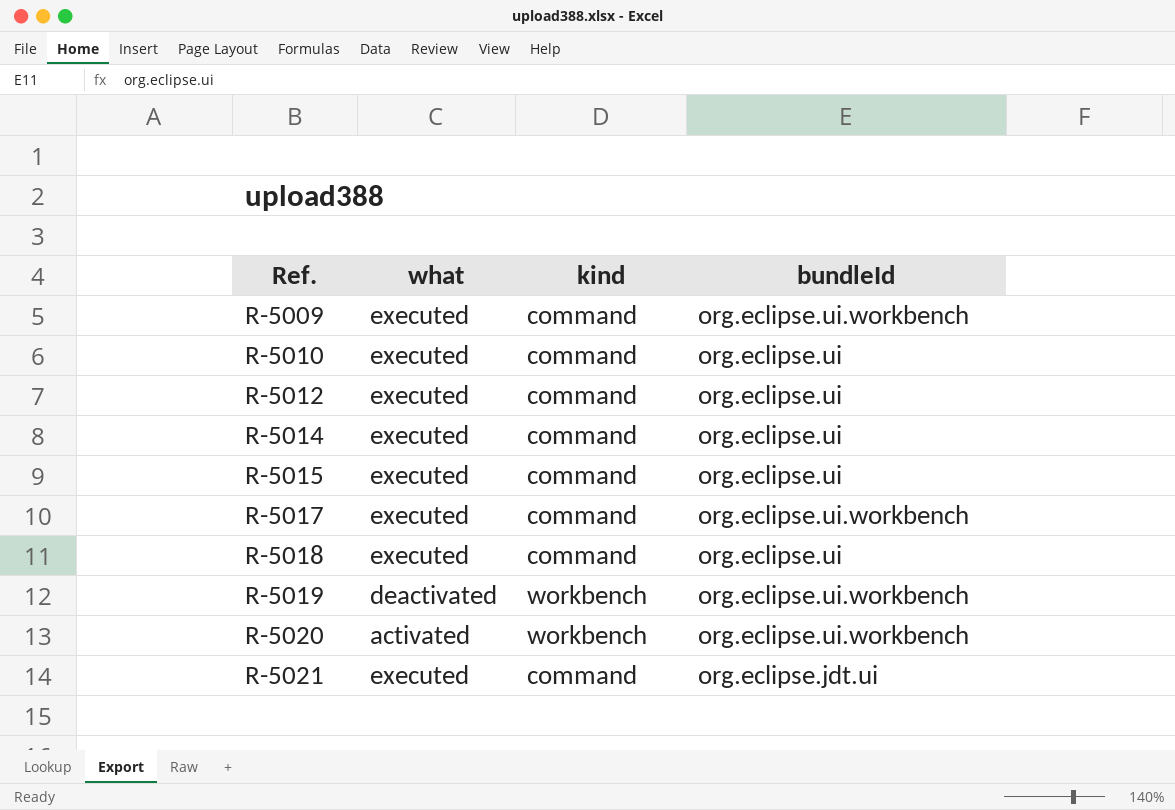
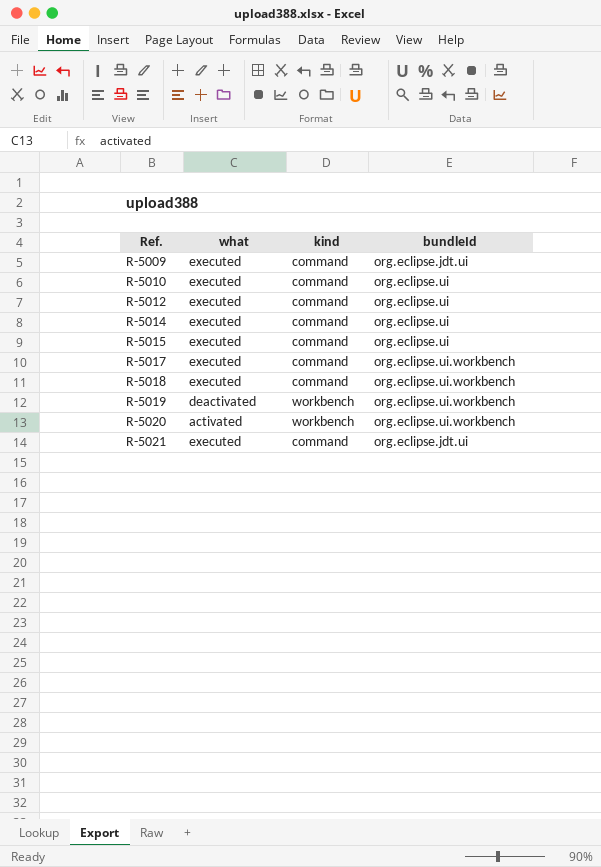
R-5009 | bundleId: org.eclipse.ui.workbench -> org.eclipse.jdt.ui
R-5018 | bundleId: org.eclipse.ui -> org.eclipse.ui.workbench

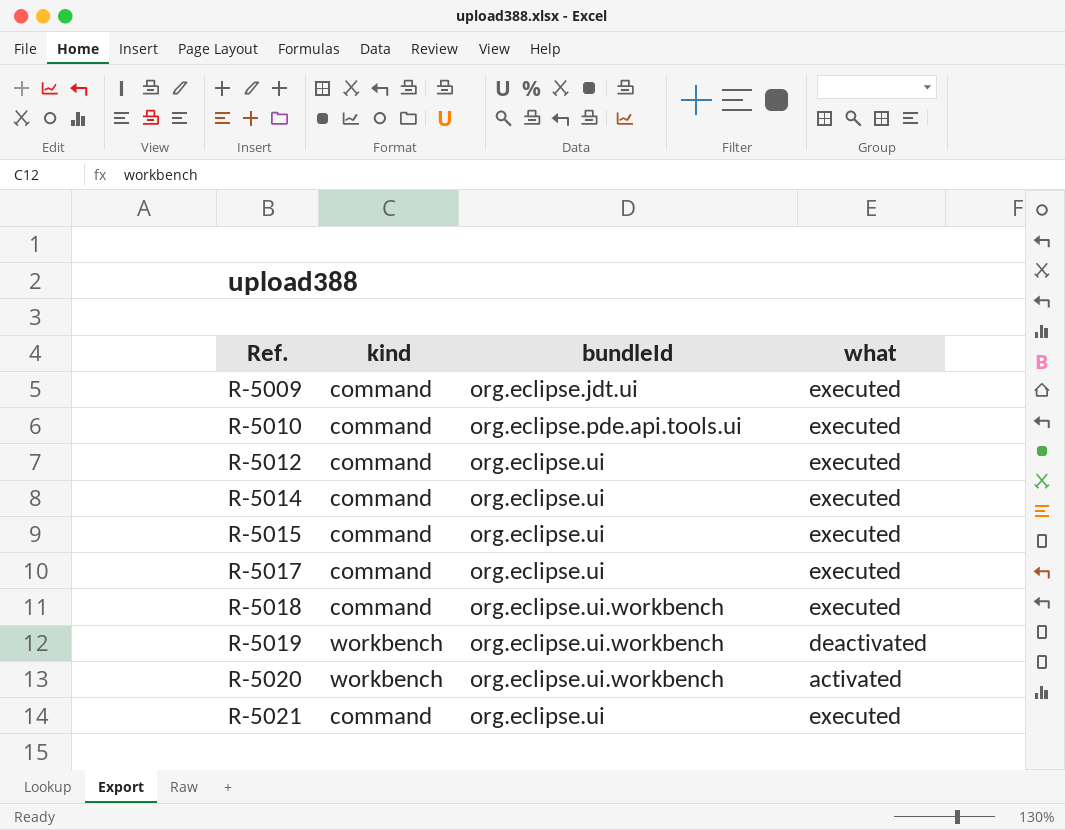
column what | position: 2 -> 4
R-5010 | bundleId: org.eclipse.ui -> org.eclipse.pde.api.tools.ui
R-5017 | bundleId: org.eclipse.ui.workbench -> org.eclipse.ui
R-5021 | bundleId: org.eclipse.jdt.ui -> org.eclipse.ui

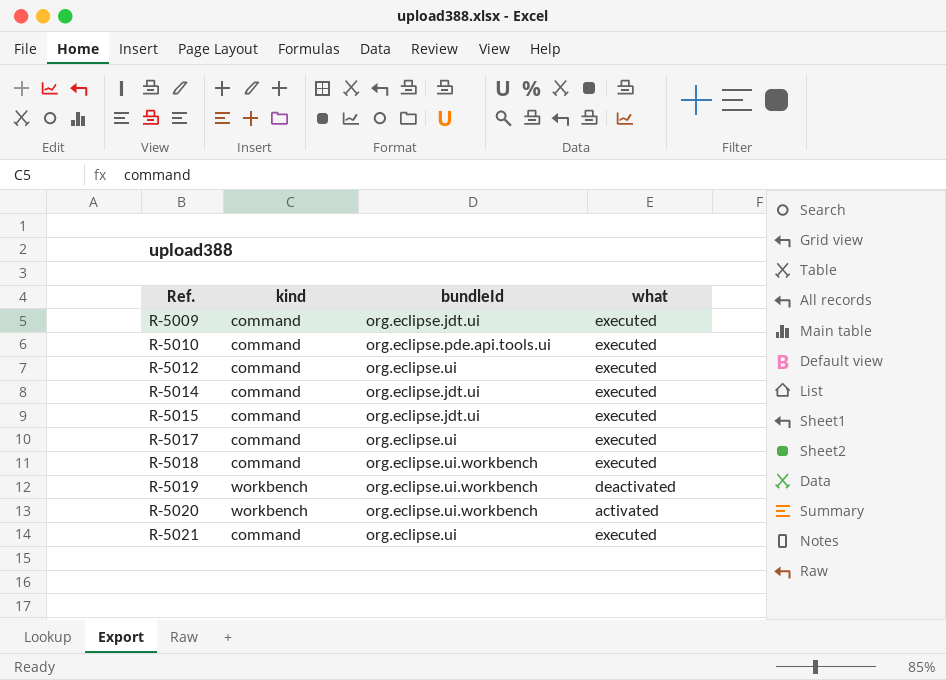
R-5014 | bundleId: org.eclipse.ui -> org.eclipse.jdt.ui
R-5015 | bundleId: org.eclipse.ui -> org.eclipse.jdt.ui

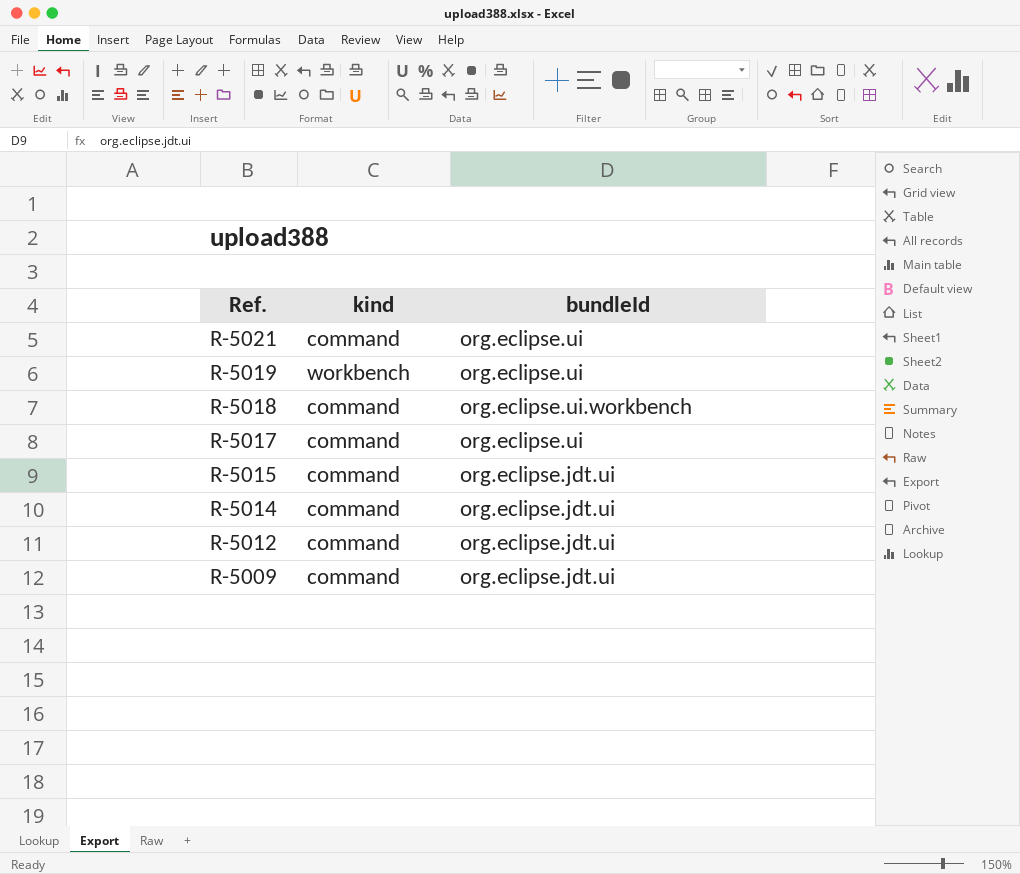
row order: Ref. ascending -> Ref. descending
column what | position: 4 -> none
row R-5010: command | org.eclipse.pde.api.tools.ui | executed -> none
row R-5020: workbench | org.eclipse.ui.workbench | activated -> none
R-5019 | bundleId: org.eclipse.ui.workbench -> org.eclipse.ui
R-5012 | bundleId: org.eclipse.ui -> org.eclipse.jdt.ui

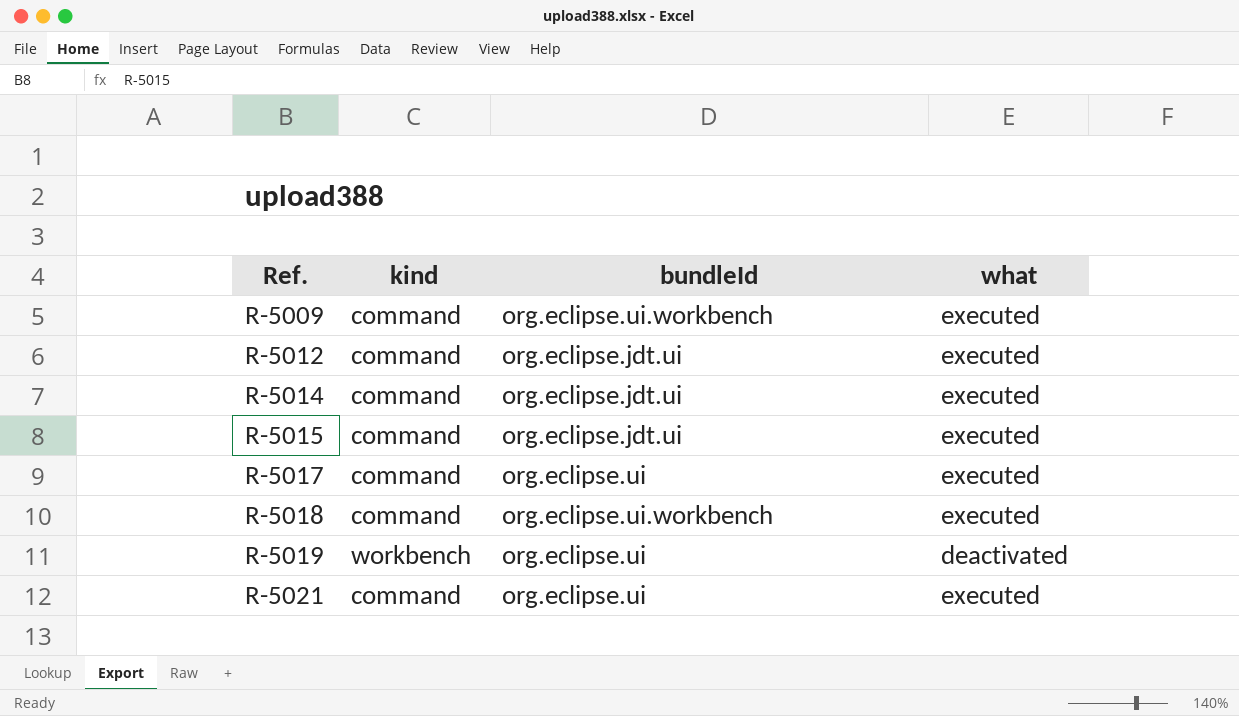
row order: Ref. descending -> Ref. ascending
column what | position: none -> 4
R-5009 | bundleId: org.eclipse.jdt.ui -> org.eclipse.ui.workbench

